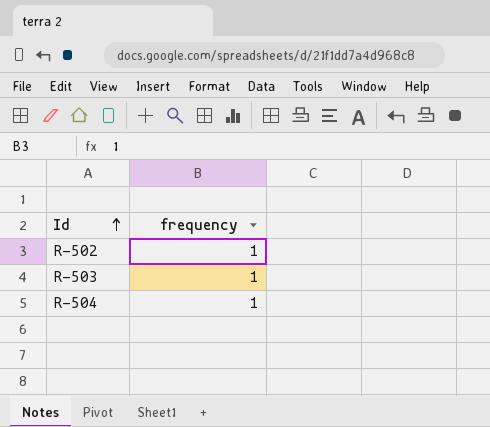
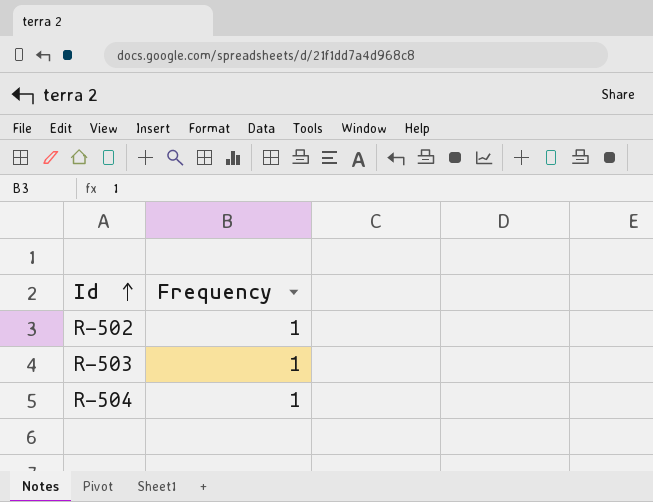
column name: frequency -> Frequency

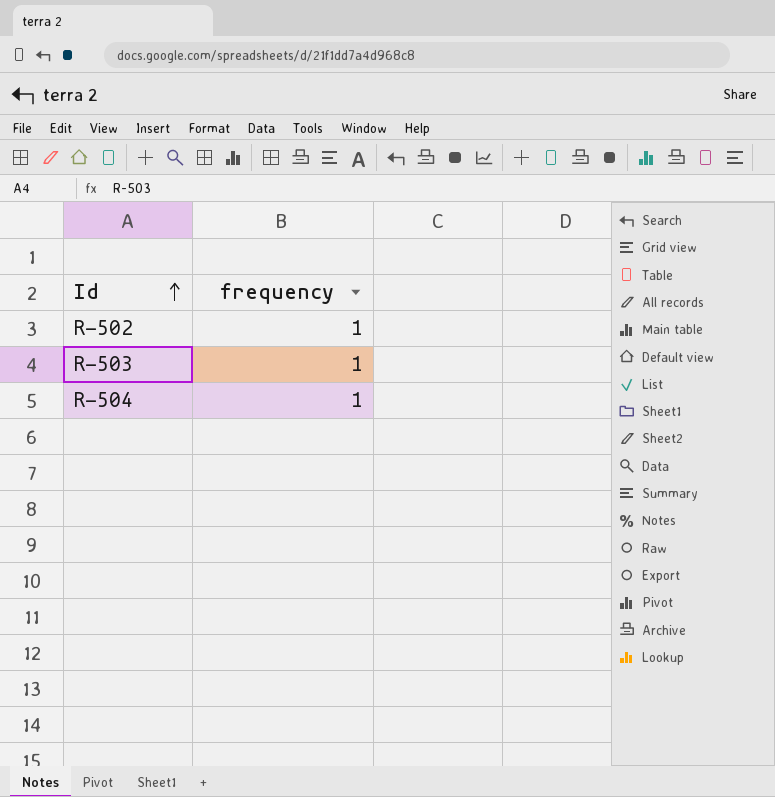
column name: Frequency -> frequency

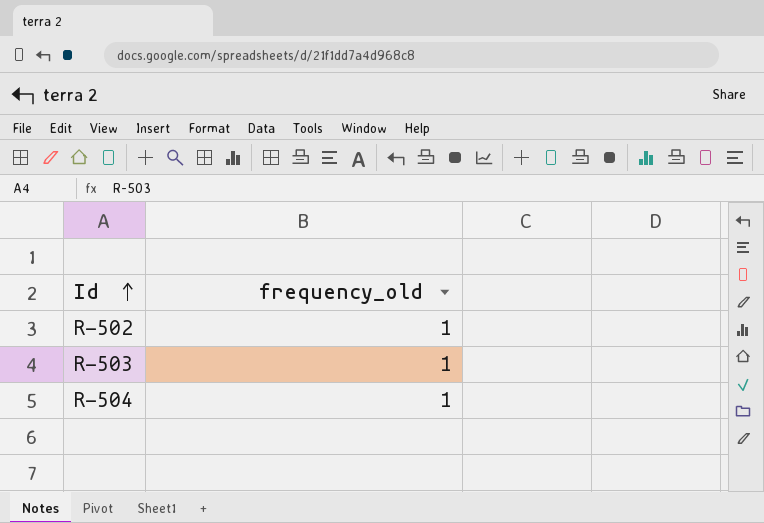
column name: frequency -> frequency_old

